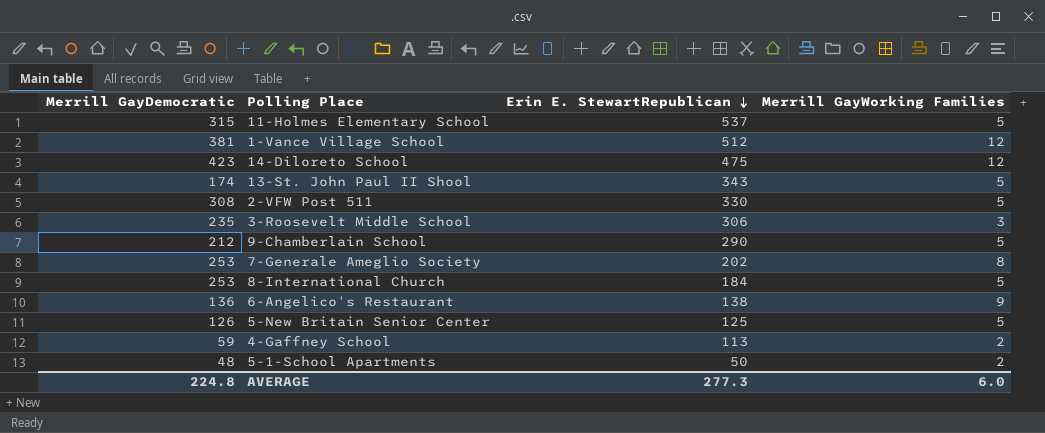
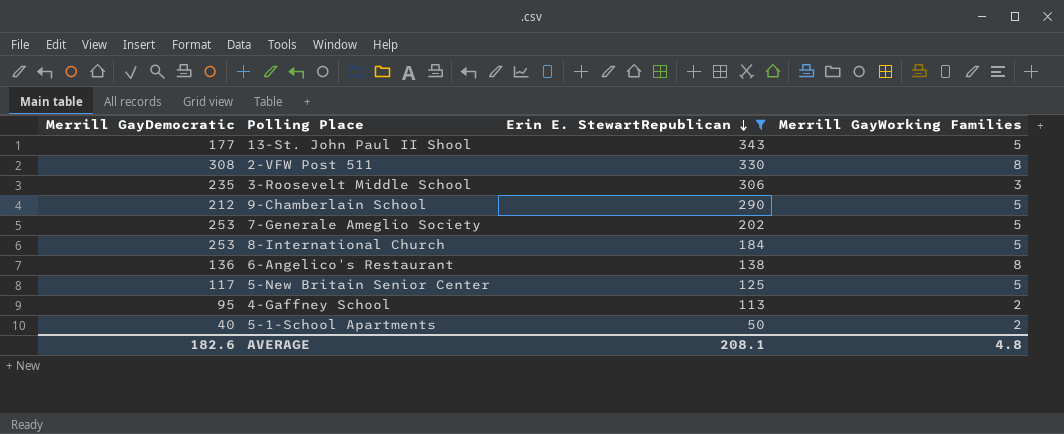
filter: none -> Erin E. StewartRepublican <= 343
13-St. John Paul II Shool | Merrill GayDemocratic: 174 -> 177
2-VFW Post 511 | Merrill GayWorking Families: 5 -> 8
7-Generale Ameglio Society | Merrill GayWorking Families: 8 -> 5
6-Angelico's Restaurant | Merrill GayWorking Families: 9 -> 8
5-New Britain Senior Center | Merrill GayDemocratic: 126 -> 117
4-Gaffney School | Merrill GayDemocratic: 59 -> 95
5-1-School Apartments | Merrill GayDemocratic: 48 -> 40
AVERAGE | Merrill GayDemocratic: 224.8 -> 182.6
AVERAGE | Erin E. StewartRepublican: 277.3 -> 208.1
AVERAGE | Merrill GayWorking Families: 6.0 -> 4.8

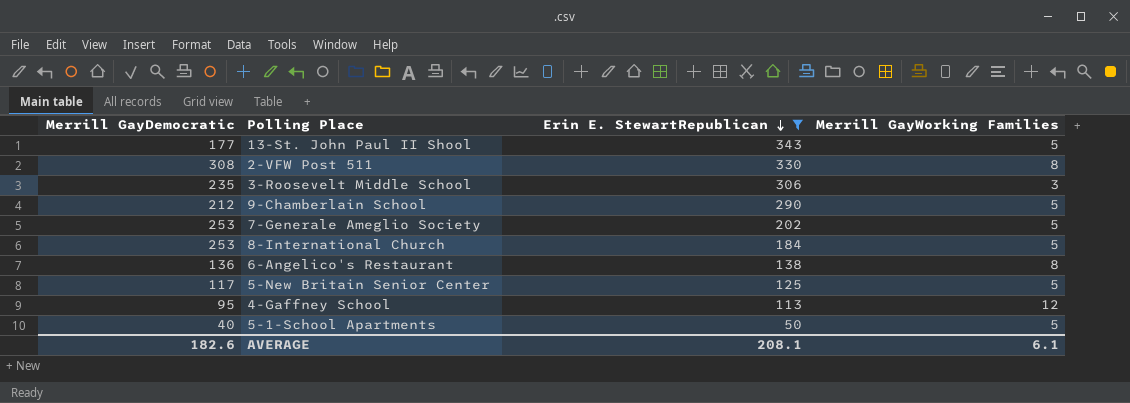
4-Gaffney School | Merrill GayWorking Families: 2 -> 12
5-1-School Apartments | Merrill GayWorking Families: 2 -> 5
AVERAGE | Merrill GayWorking Families: 4.8 -> 6.1

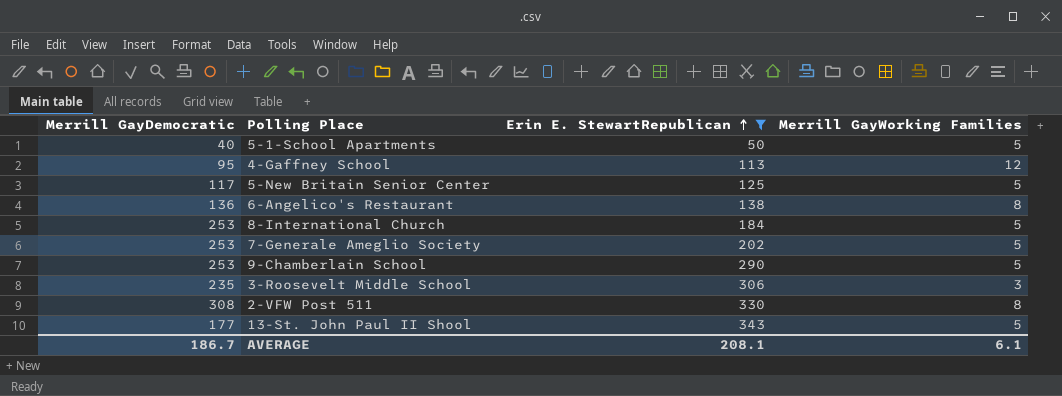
row order: Erin E. StewartRepublican descending -> Erin E. StewartRepublican ascending
9-Chamberlain School | Merrill GayDemocratic: 212 -> 253
AVERAGE | Merrill GayDemocratic: 182.6 -> 186.7

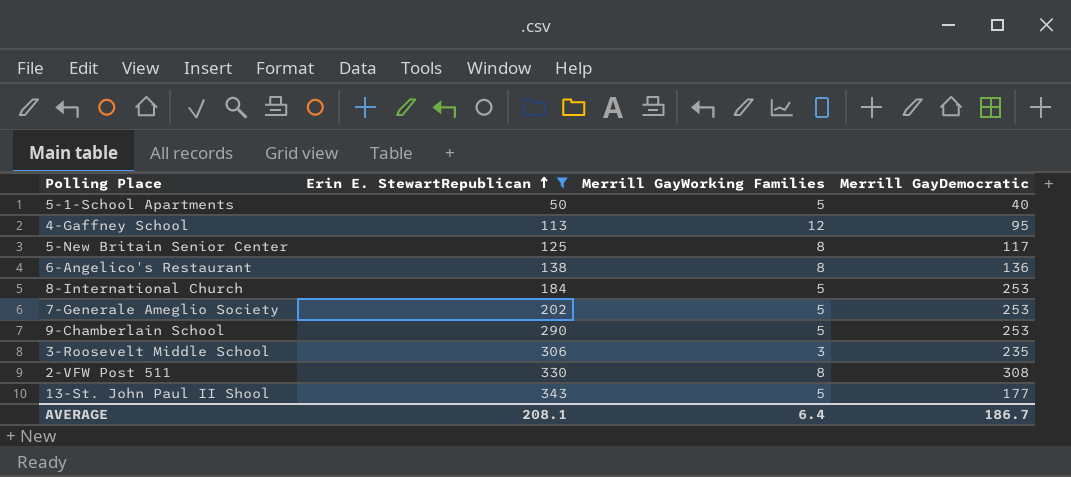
column Merrill GayDemocratic | position: 1 -> 4
5-New Britain Senior Center | Merrill GayWorking Families: 5 -> 8
AVERAGE | Merrill GayWorking Families: 6.1 -> 6.4

